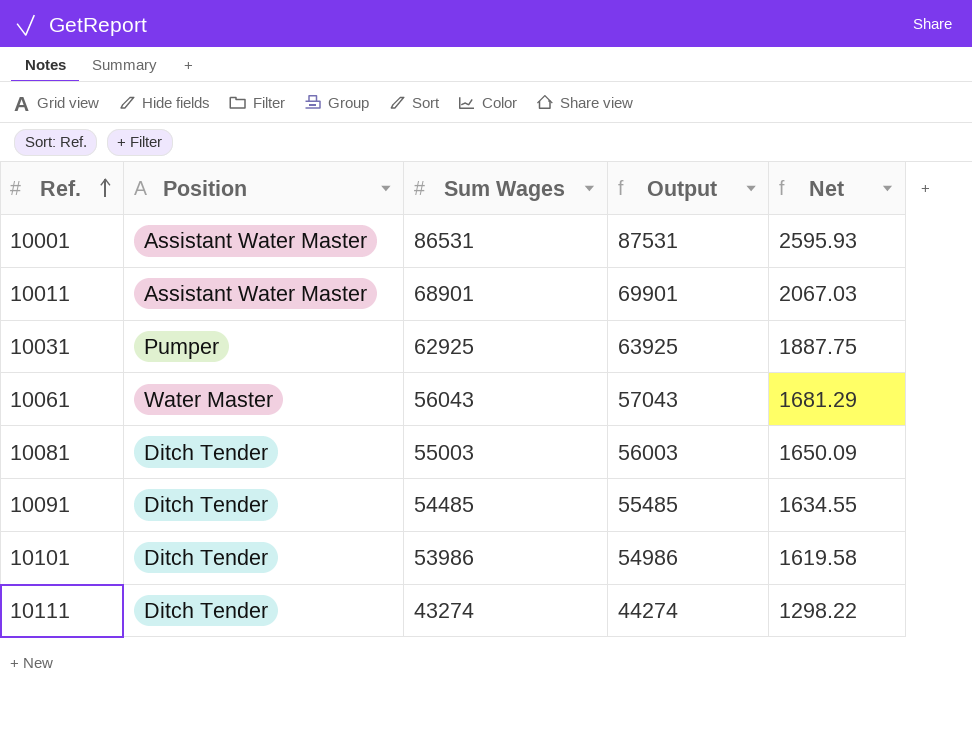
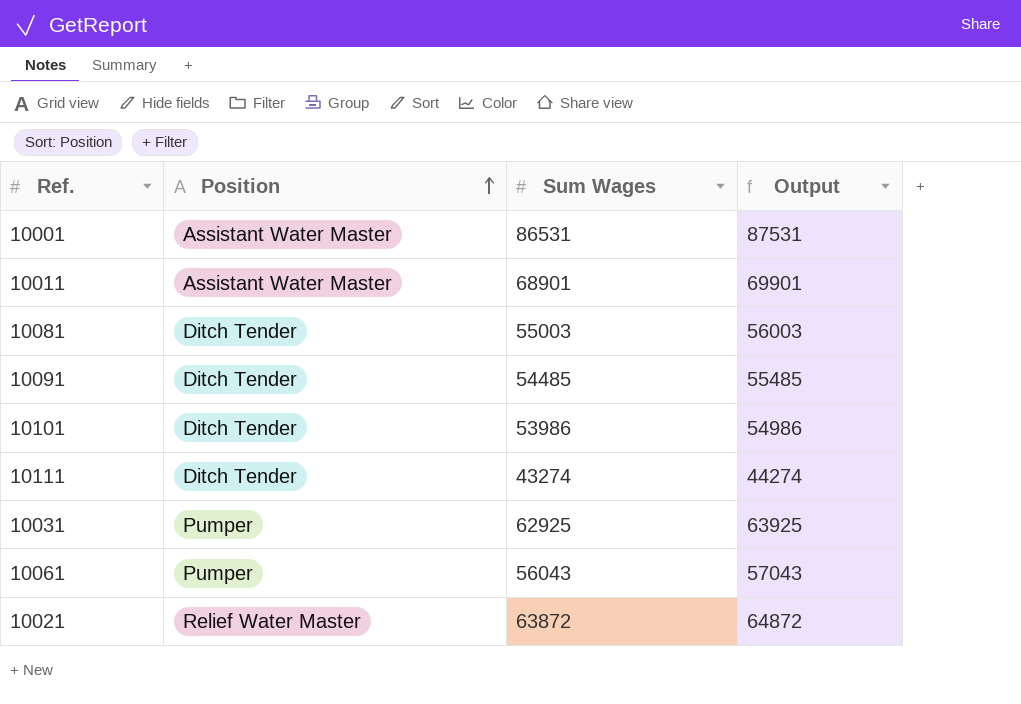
row order: Ref. ascending -> Position ascending
column Net | formula: [Sum Wages] * 0.03 -> none
10061 | Position: Water Master -> Pumper
row 10021: none -> Relief Water Master | 63872 | 64872

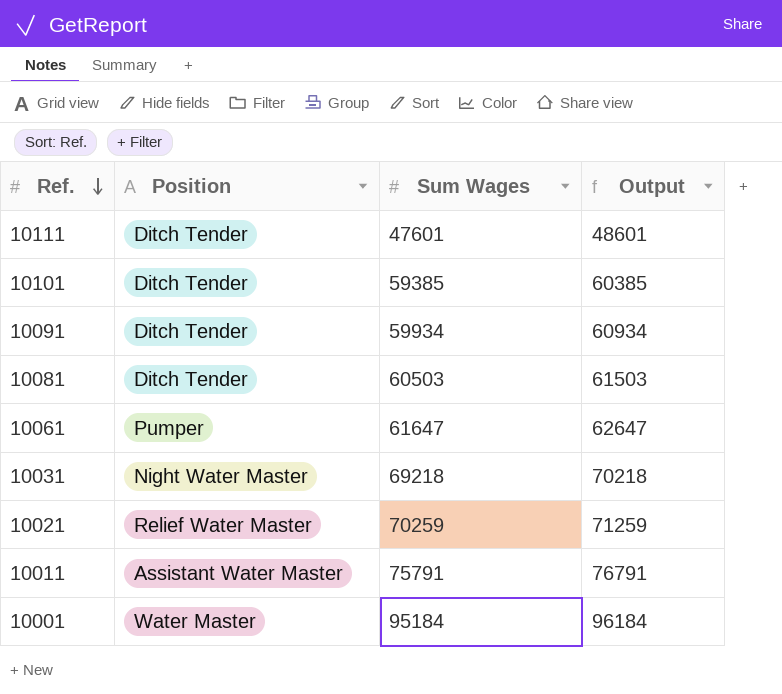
row order: Position ascending -> Ref. descending
10111 | Sum Wages: 43274 -> 47601
10111 | Output: 44274 -> 48601
10101 | Sum Wages: 53986 -> 59385
10101 | Output: 54986 -> 60385
10091 | Sum Wages: 54485 -> 59934
10091 | Output: 55485 -> 60934
10081 | Sum Wages: 55003 -> 60503
10081 | Output: 56003 -> 61503
10061 | Sum Wages: 56043 -> 61647
10061 | Output: 57043 -> 62647
10031 | Position: Pumper -> Night Water Master
10031 | Sum Wages: 62925 -> 69218
10031 | Output: 63925 -> 70218
10021 | Sum Wages: 63872 -> 70259
10021 | Output: 64872 -> 71259
10011 | Sum Wages: 68901 -> 75791
10011 | Output: 69901 -> 76791
10001 | Position: Assistant Water Master -> Water Master
10001 | Sum Wages: 86531 -> 95184
10001 | Output: 87531 -> 96184

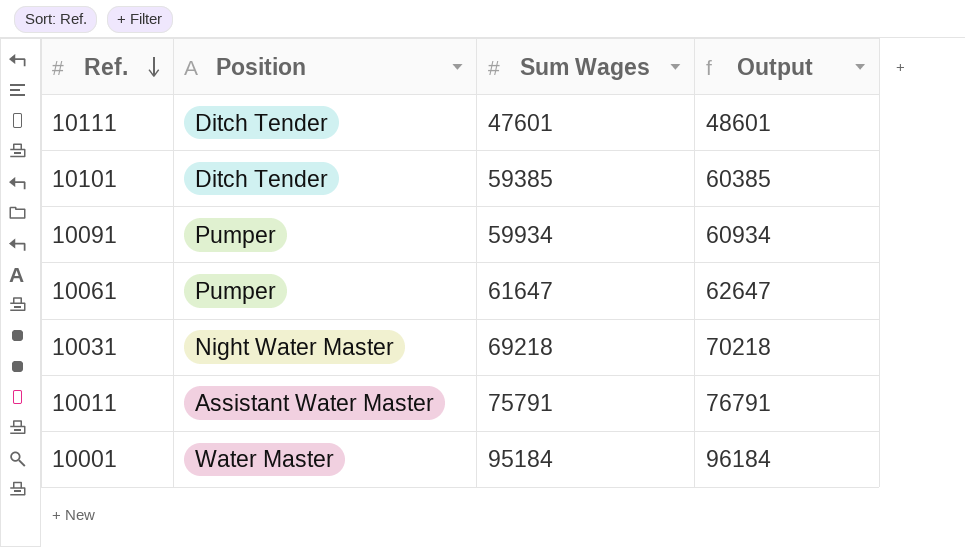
row 10081: Ditch Tender | 60503 | 61503 -> none
row 10021: Relief Water Master | 70259 | 71259 -> none
10091 | Position: Ditch Tender -> Pumper

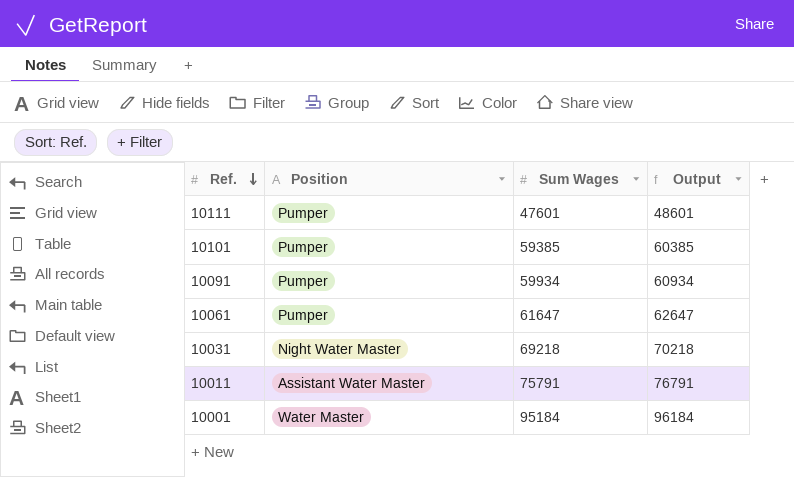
10111 | Position: Ditch Tender -> Pumper
10101 | Position: Ditch Tender -> Pumper

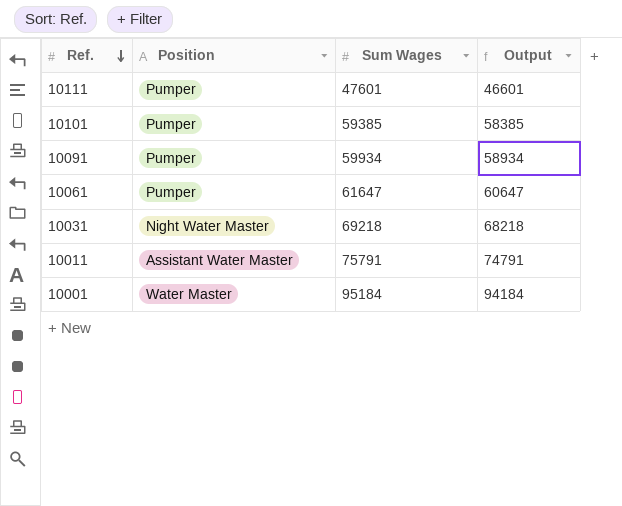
column Output | formula: [Sum Wages] + 1000 -> [Sum Wages] - 1000

